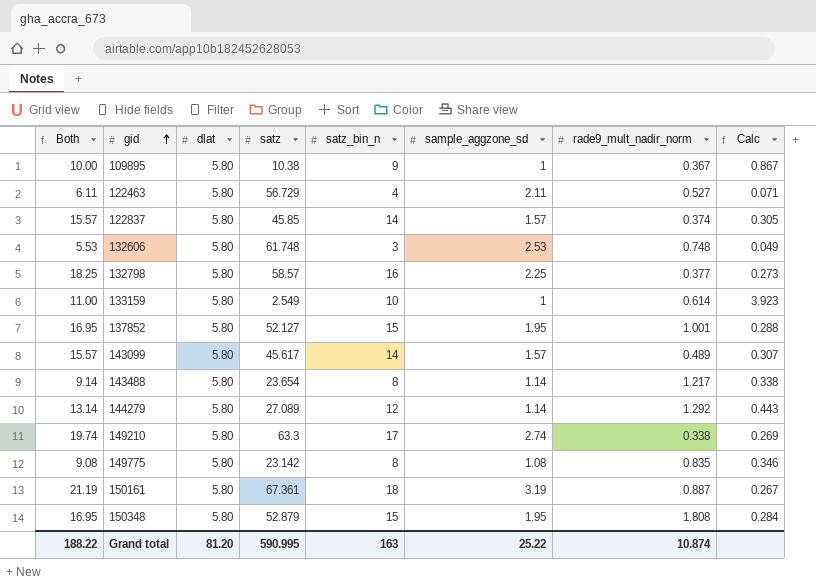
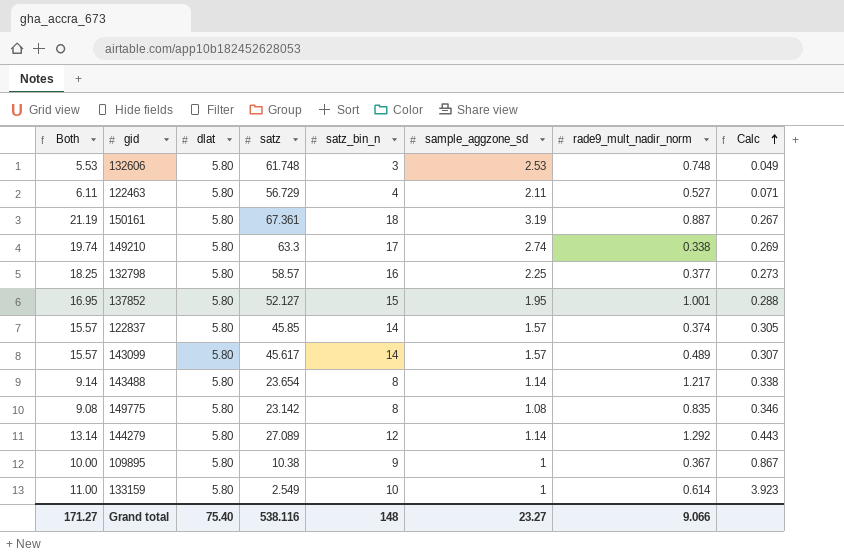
row order: gid ascending -> Calc ascending
row 150348: 16.95 | 5.80 | 52.879 | 15 | 1.95 | 1.808 | 0.284 -> none
Grand total | Both: 188.22 -> 171.27
Grand total | dlat: 81.20 -> 75.40
Grand total | satz: 590.995 -> 538.116
Grand total | satz_bin_n: 163 -> 148
Grand total | sample_aggzone_sd: 25.22 -> 23.27
Grand total | rade9_mult_nadir_norm: 10.874 -> 9.066

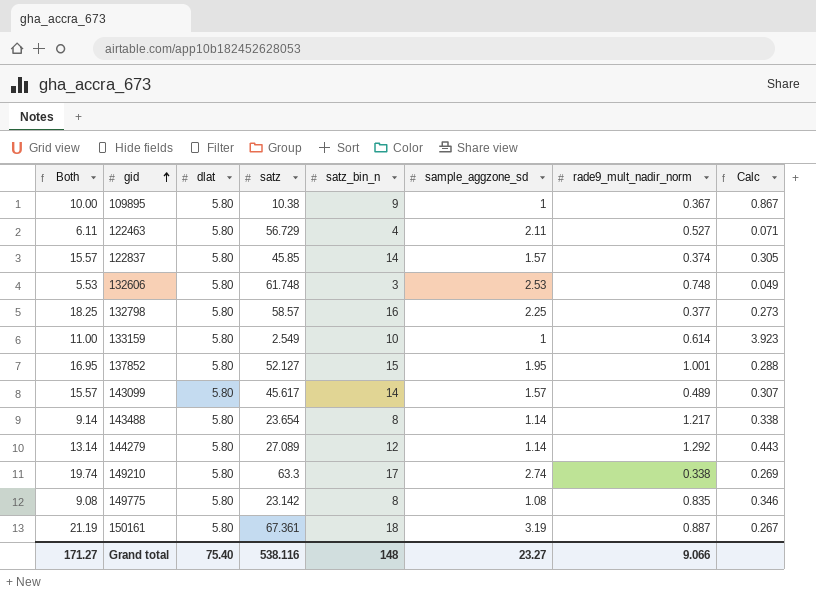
row order: Calc ascending -> gid ascending

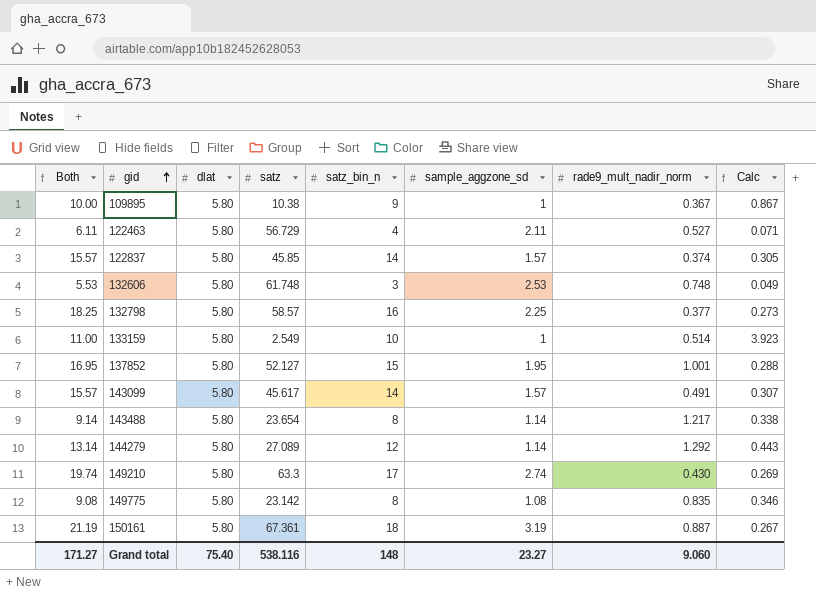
133159 | rade9_mult_nadir_norm: 0.614 -> 0.514
143099 | rade9_mult_nadir_norm: 0.489 -> 0.491
149210 | rade9_mult_nadir_norm: 0.338 -> 0.430
Grand total | rade9_mult_nadir_norm: 9.066 -> 9.060

